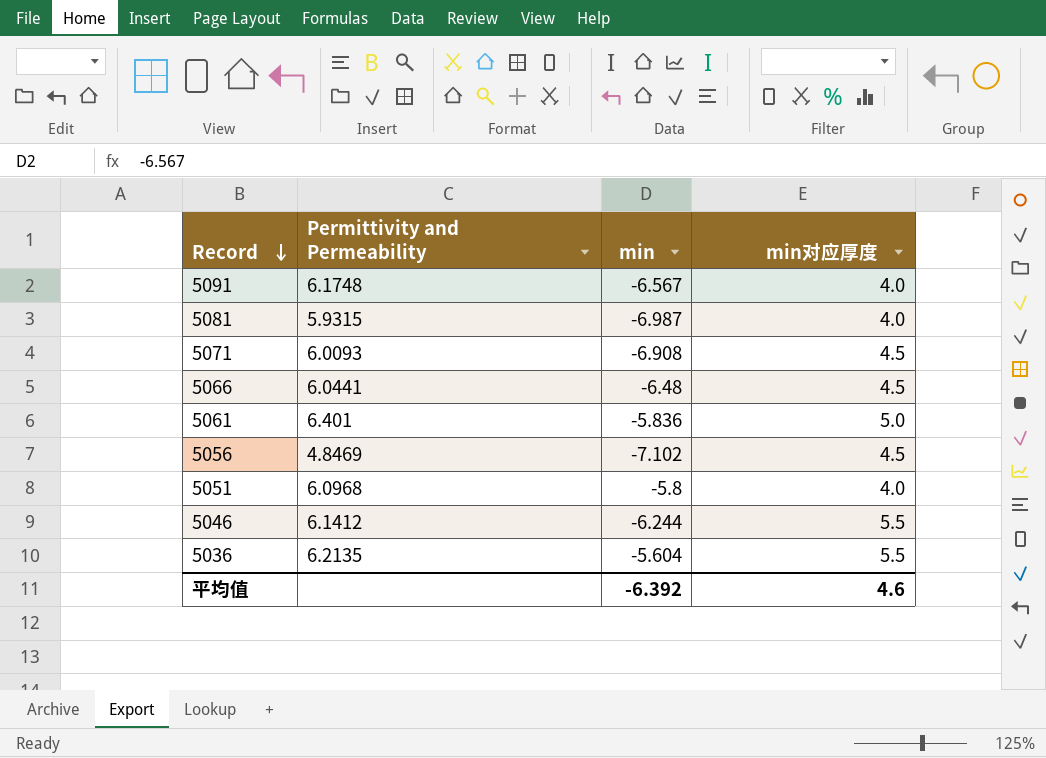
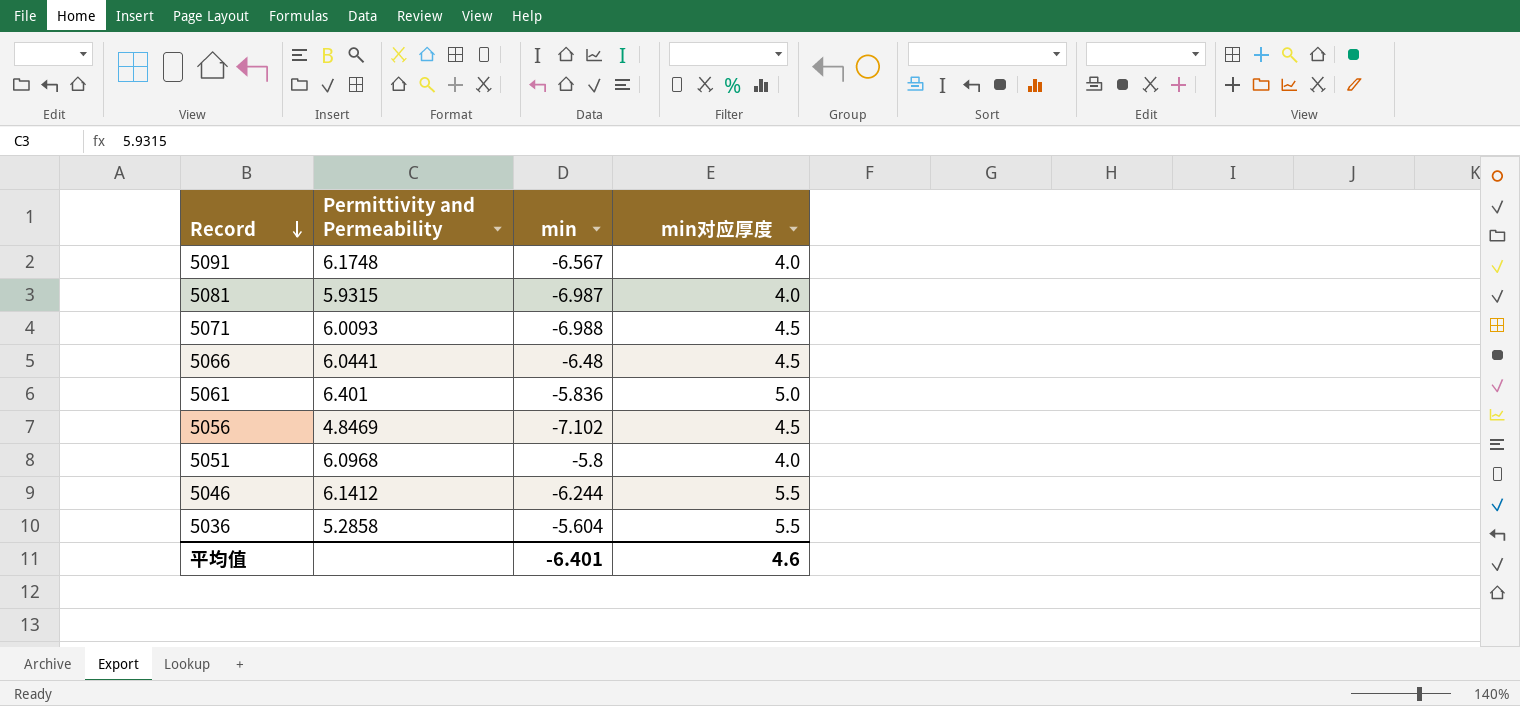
5071 | min: -6.908 -> -6.988
5036 | Permittivity and Permeability: 6.2135 -> 5.2858
平均值 | min: -6.392 -> -6.401

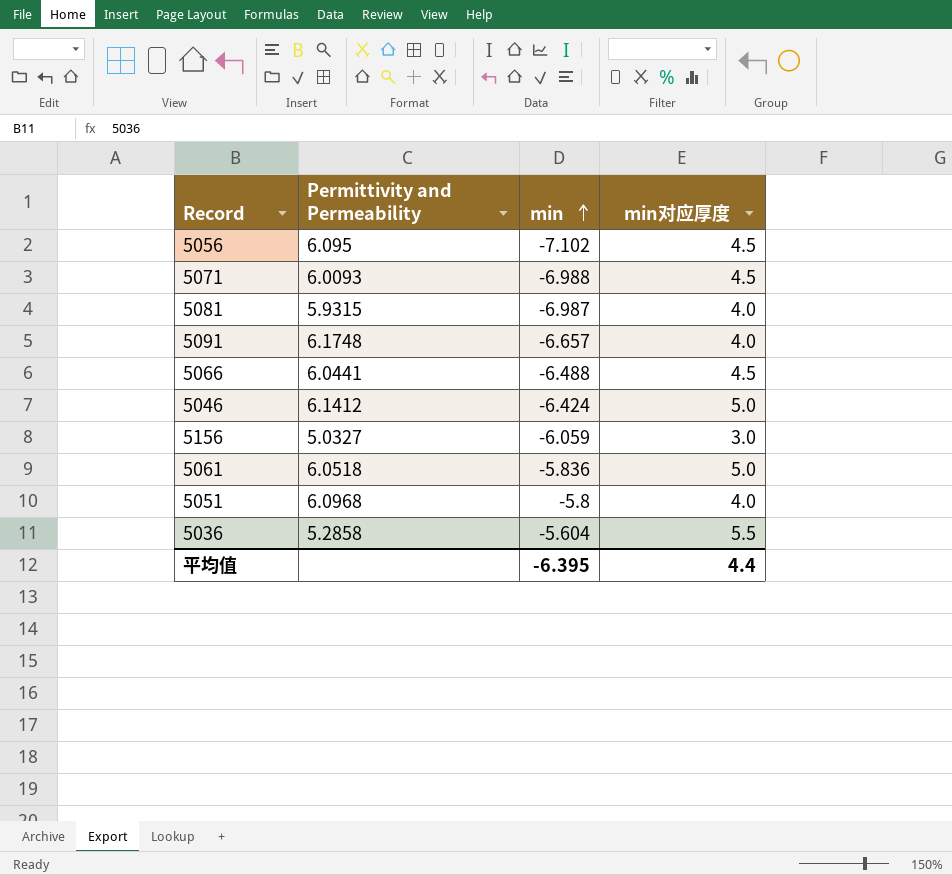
row order: Record descending -> min ascending
5056 | Permittivity and Permeability: 4.8469 -> 6.095
5091 | min: -6.567 -> -6.657
5066 | min: -6.48 -> -6.488
5046 | min: -6.244 -> -6.424
5046 | min对应厚度: 5.5 -> 5.0
row 5156: none -> 5.0327 | -6.059 | 3.0
5061 | Permittivity and Permeability: 6.401 -> 6.0518
平均值 | min: -6.401 -> -6.395
平均值 | min对应厚度: 4.6 -> 4.4

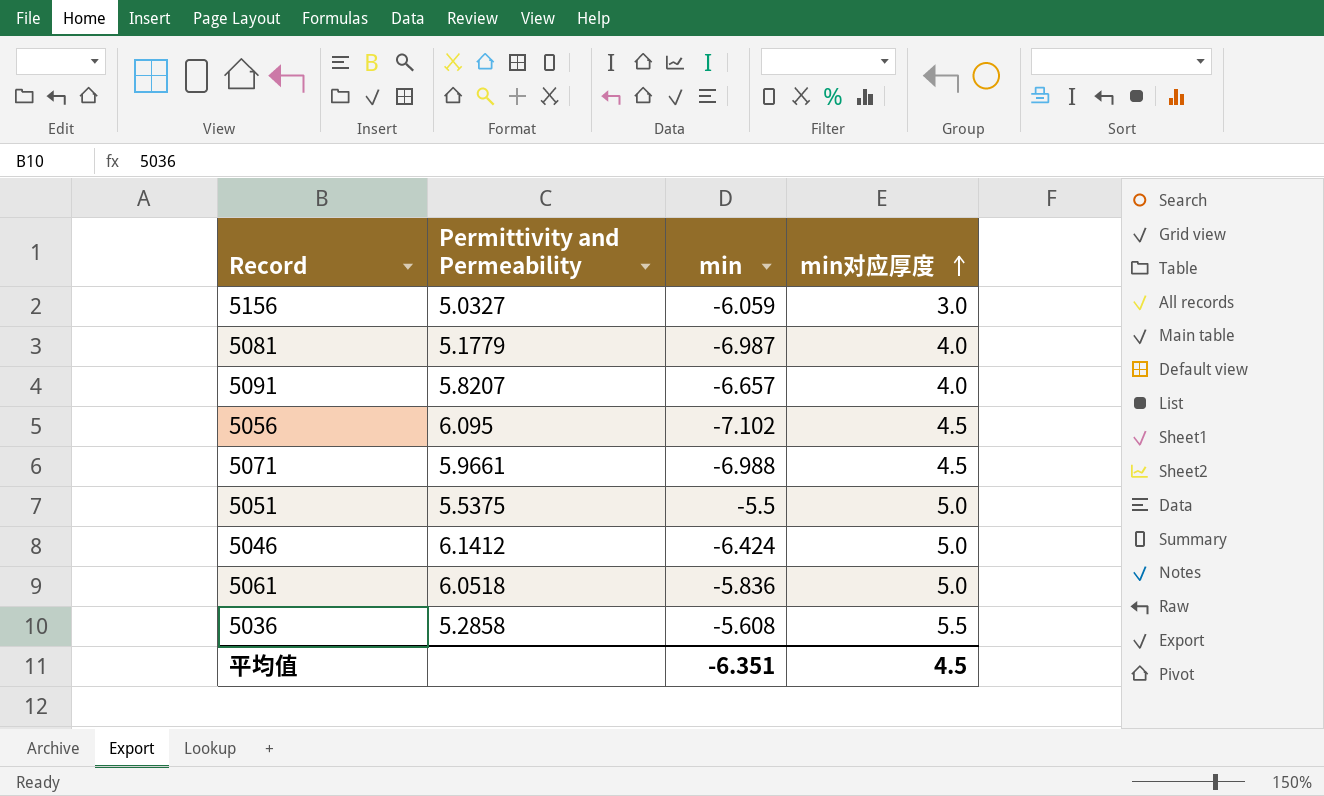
row order: min ascending -> min对应厚度 ascending
row 5066: 6.0441 | -6.488 | 4.5 -> none
5081 | Permittivity and Permeability: 5.9315 -> 5.1779
5091 | Permittivity and Permeability: 6.1748 -> 5.8207
5071 | Permittivity and Permeability: 6.0093 -> 5.9661
5051 | Permittivity and Permeability: 6.0968 -> 5.5375
5051 | min: -5.8 -> -5.5
5051 | min对应厚度: 4.0 -> 5.0
5036 | min: -5.604 -> -5.608
平均值 | min: -6.395 -> -6.351
平均值 | min对应厚度: 4.4 -> 4.5

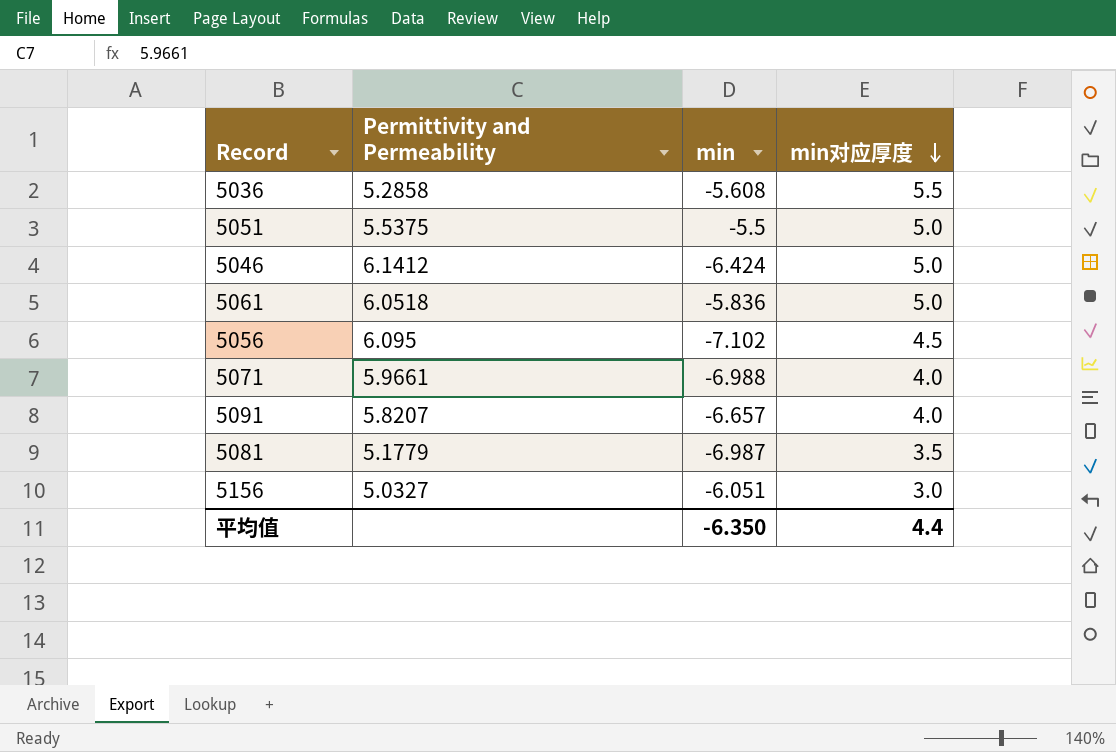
row order: min对应厚度 ascending -> min对应厚度 descending
5071 | min对应厚度: 4.5 -> 4.0
5081 | min对应厚度: 4.0 -> 3.5
5156 | min: -6.059 -> -6.051
平均值 | min: -6.351 -> -6.350
平均值 | min对应厚度: 4.5 -> 4.4

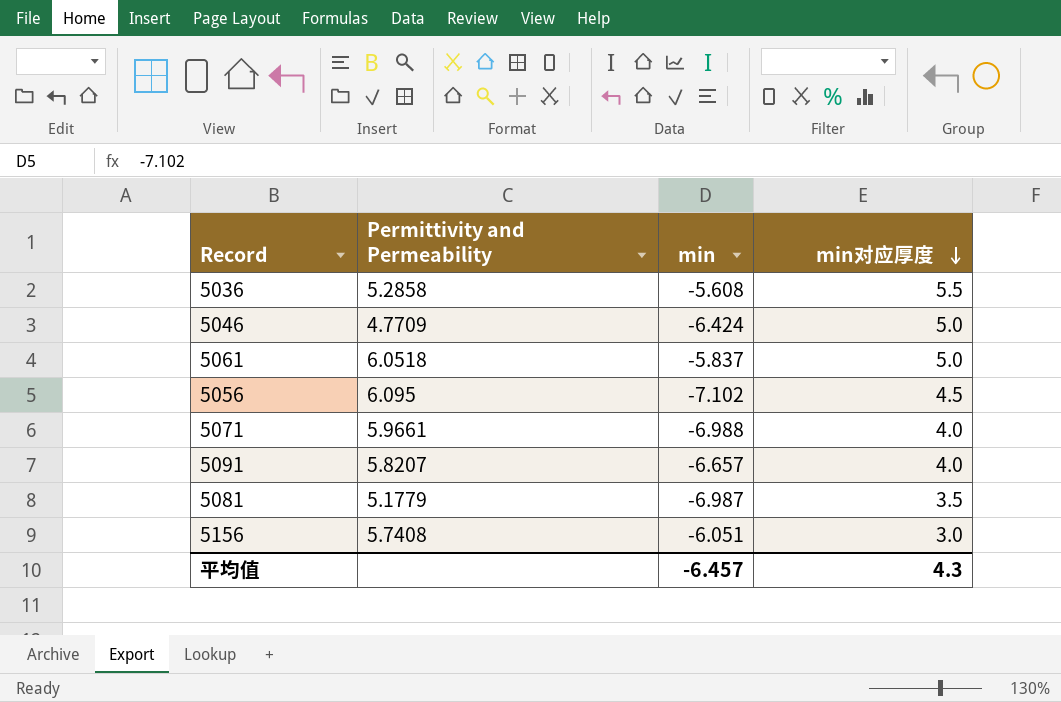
row 5051: 5.5375 | -5.5 | 5.0 -> none
5046 | Permittivity and Permeability: 6.1412 -> 4.7709
5061 | min: -5.836 -> -5.837
5156 | Permittivity and Permeability: 5.0327 -> 5.7408
平均值 | min: -6.350 -> -6.457
平均值 | min对应厚度: 4.4 -> 4.3

